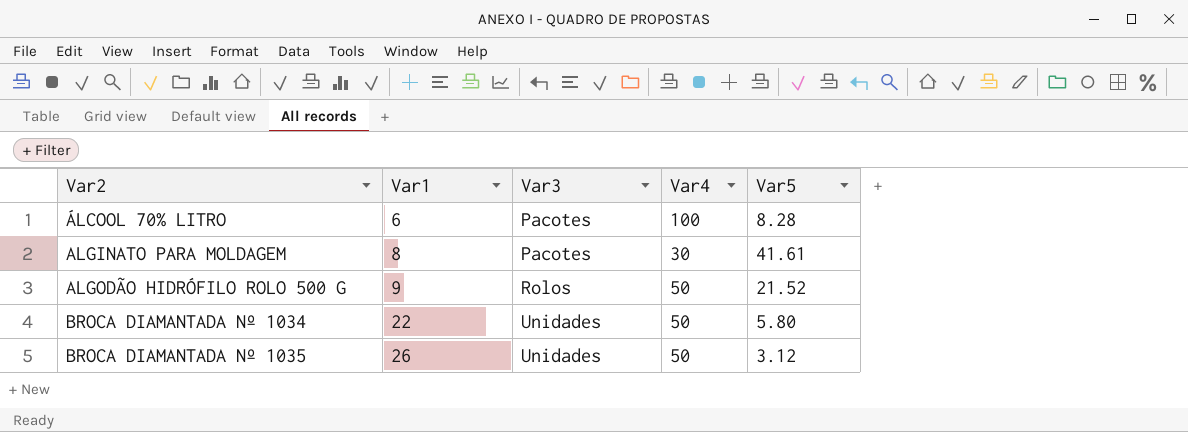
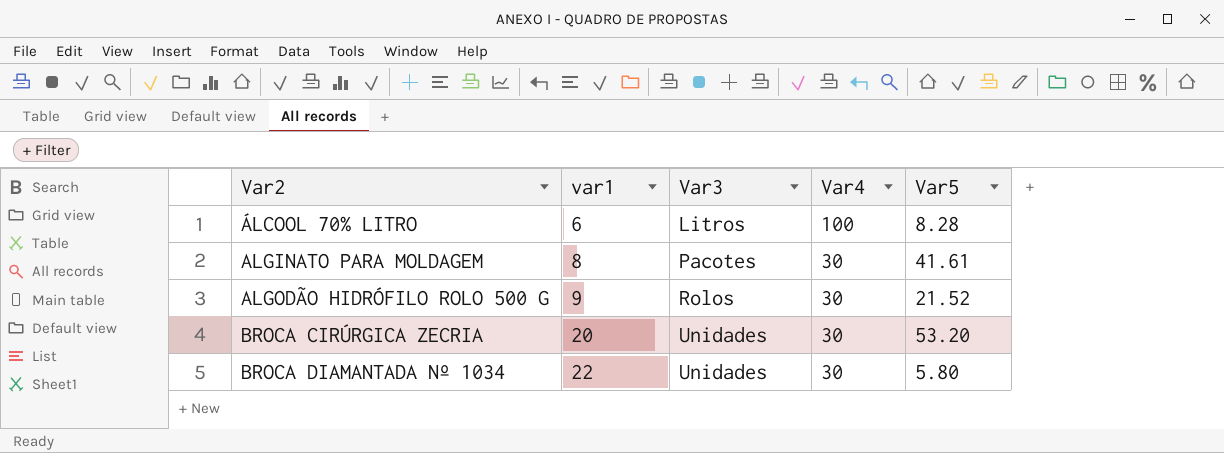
column name: Var1 -> var1
row BROCA DIAMANTADA Nº 1035: 26 | Unidades | 50 | 3.12 -> none
ÁLCOOL 70% LITRO | Var3: Pacotes -> Litros
ALGODÃO HIDRÓFILO ROLO 500 G | Var4: 50 -> 30
row BROCA CIRÚRGICA ZECRIA: none -> 20 | Unidades | 30 | 53.20
BROCA DIAMANTADA Nº 1034 | Var4: 50 -> 30

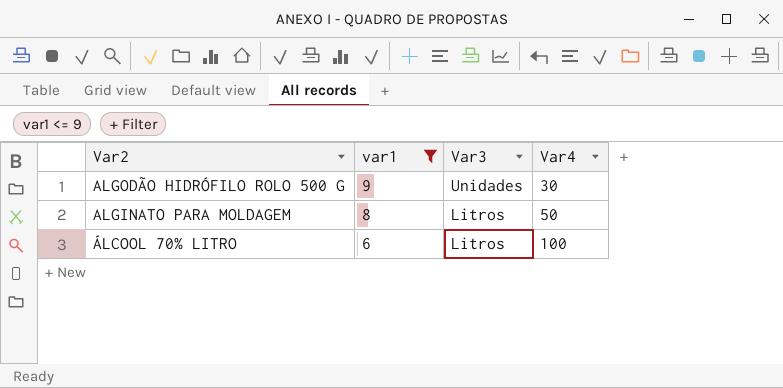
filter: none -> var1 <= 9
row order: Var2 ascending -> Var2 descending
column Var5 | position: 5 -> none
ALGODÃO HIDRÓFILO ROLO 500 G | Var3: Rolos -> Unidades
ALGINATO PARA MOLDAGEM | Var3: Pacotes -> Litros
ALGINATO PARA MOLDAGEM | Var4: 30 -> 50

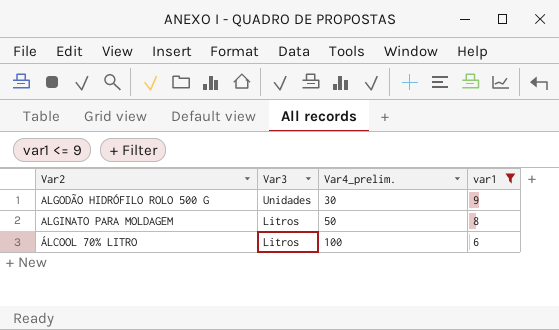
column name: Var4 -> Var4_prelim.
column var1 | position: 2 -> 4

